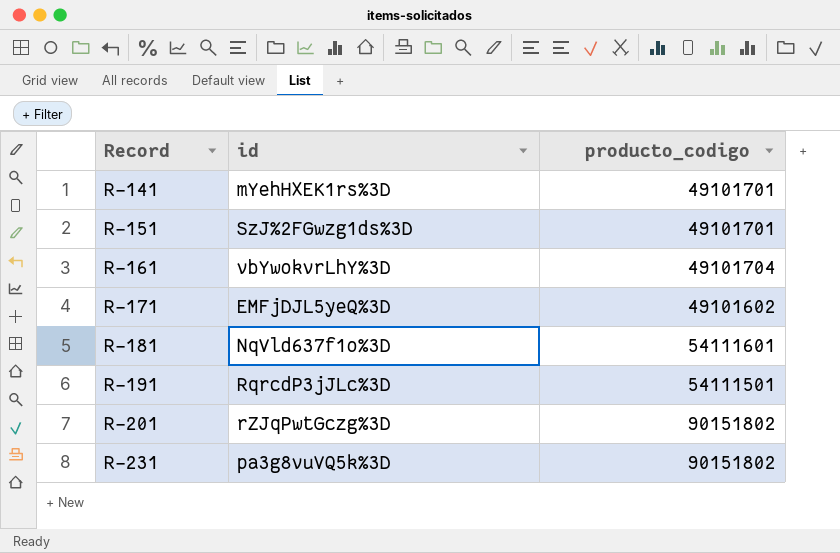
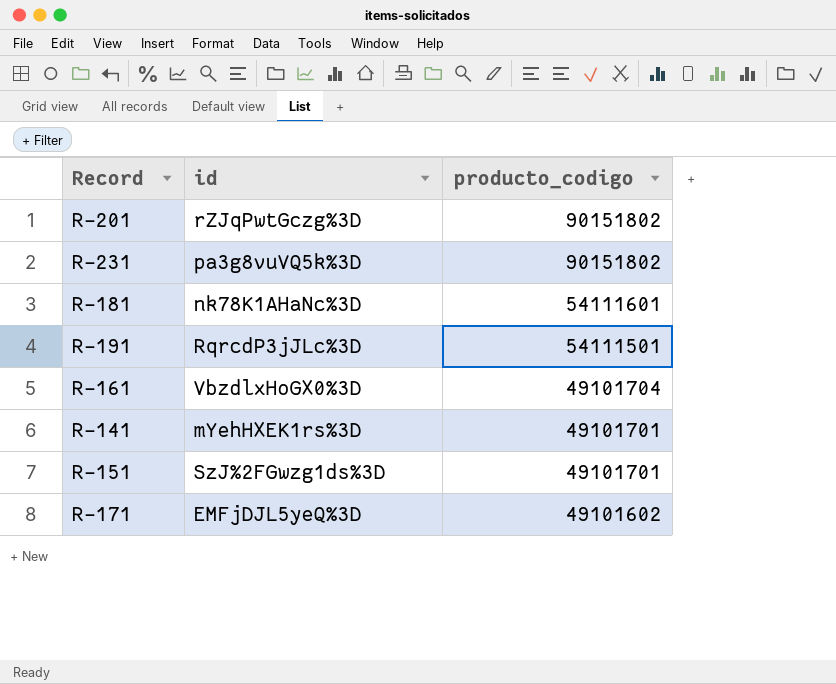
row order: Record ascending -> producto_codigo descending
R-181 | id: NqVld637f1o%3D -> nk78K1AHaNc%3D
R-161 | id: vbYwokvrLhY%3D -> VbzdlxHoGX0%3D

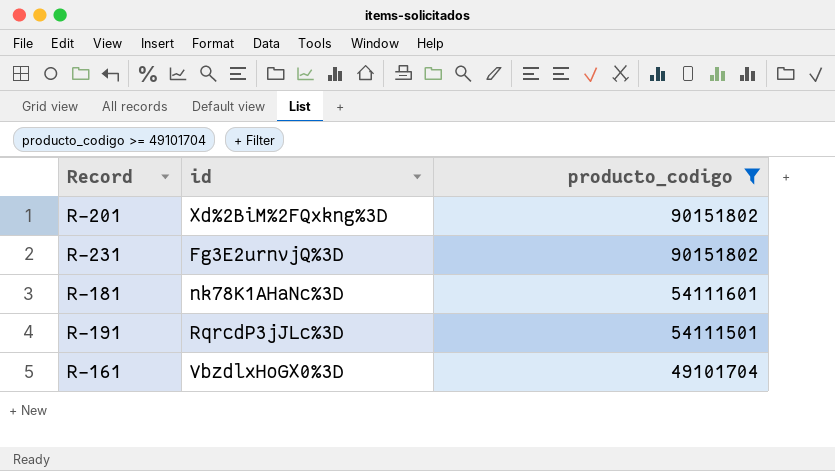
filter: none -> producto_codigo >= 49101704
R-201 | id: rZJqPwtGczg%3D -> Xd%2BiM%2FQxkng%3D
R-231 | id: pa3g8vuVQ5k%3D -> Fg3E2urnvjQ%3D

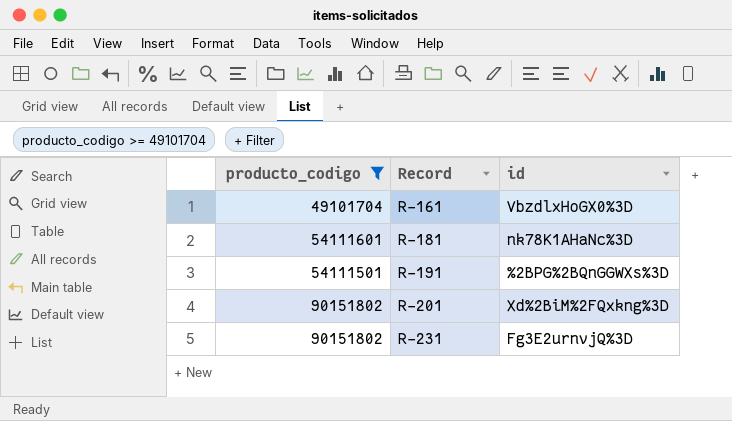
row order: producto_codigo descending -> Record ascending
column producto_codigo | position: 3 -> 1
R-191 | id: RqrcdP3jJLc%3D -> %2BPG%2BQnGGWXs%3D

